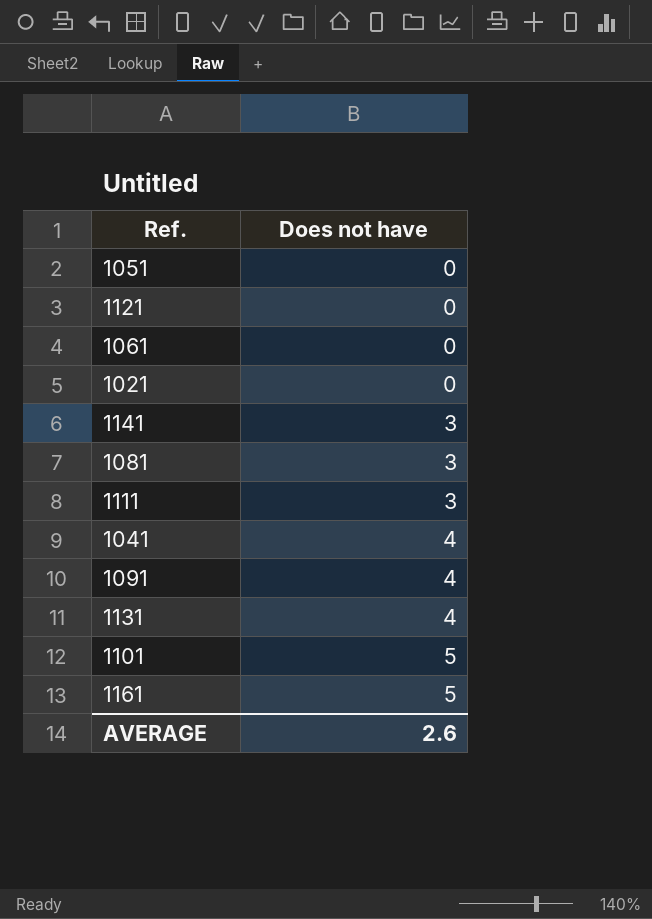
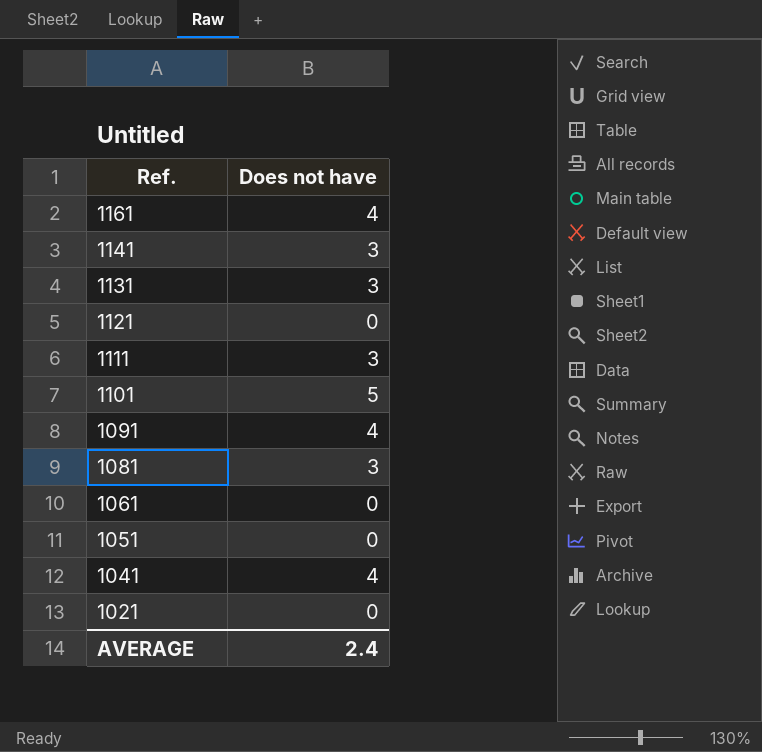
row order: Does not have ascending -> Ref. descending
1161 | Does not have: 5 -> 4
1131 | Does not have: 4 -> 3
AVERAGE | Does not have: 2.6 -> 2.4

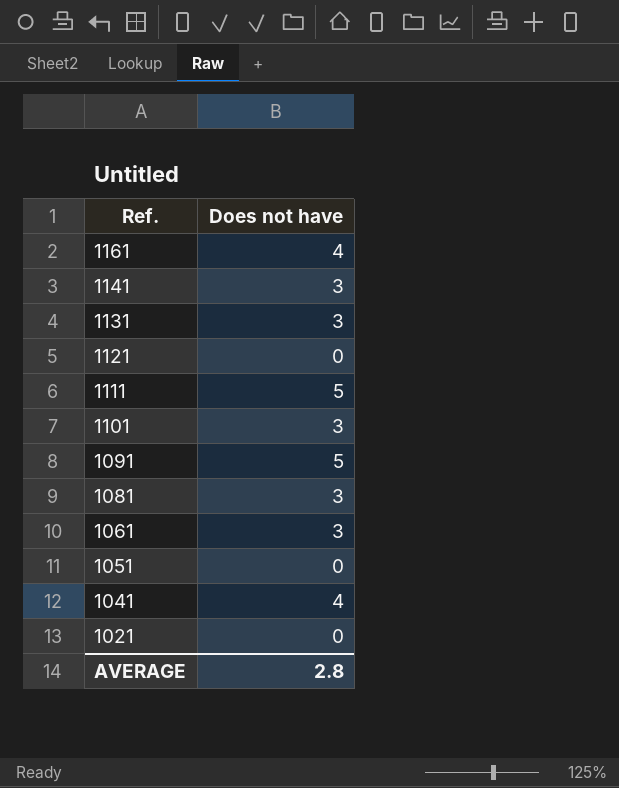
1111 | Does not have: 3 -> 5
1101 | Does not have: 5 -> 3
1091 | Does not have: 4 -> 5
1061 | Does not have: 0 -> 3
AVERAGE | Does not have: 2.4 -> 2.8

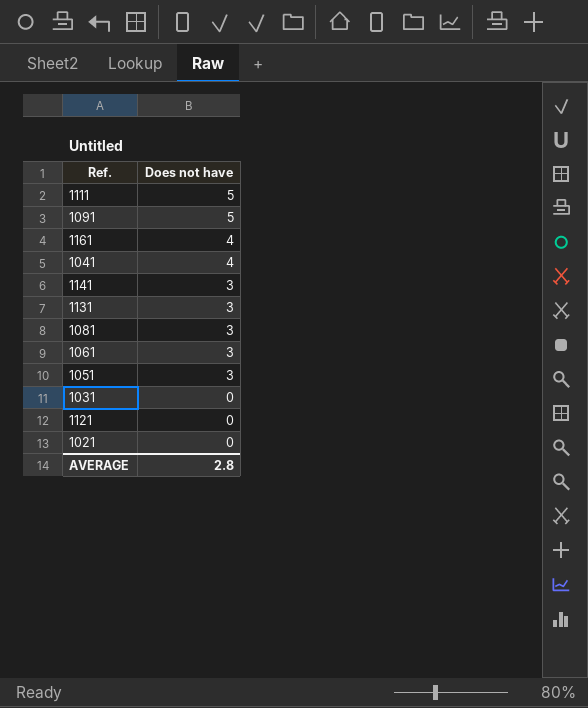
row order: Ref. descending -> Does not have descending
row 1101: 3 -> none
1051 | Does not have: 0 -> 3
row 1031: none -> 0

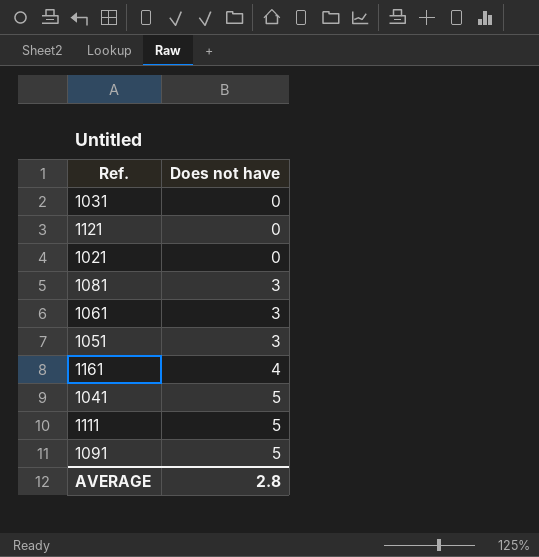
row order: Does not have descending -> Does not have ascending
row 1141: 3 -> none
row 1131: 3 -> none
1041 | Does not have: 4 -> 5

